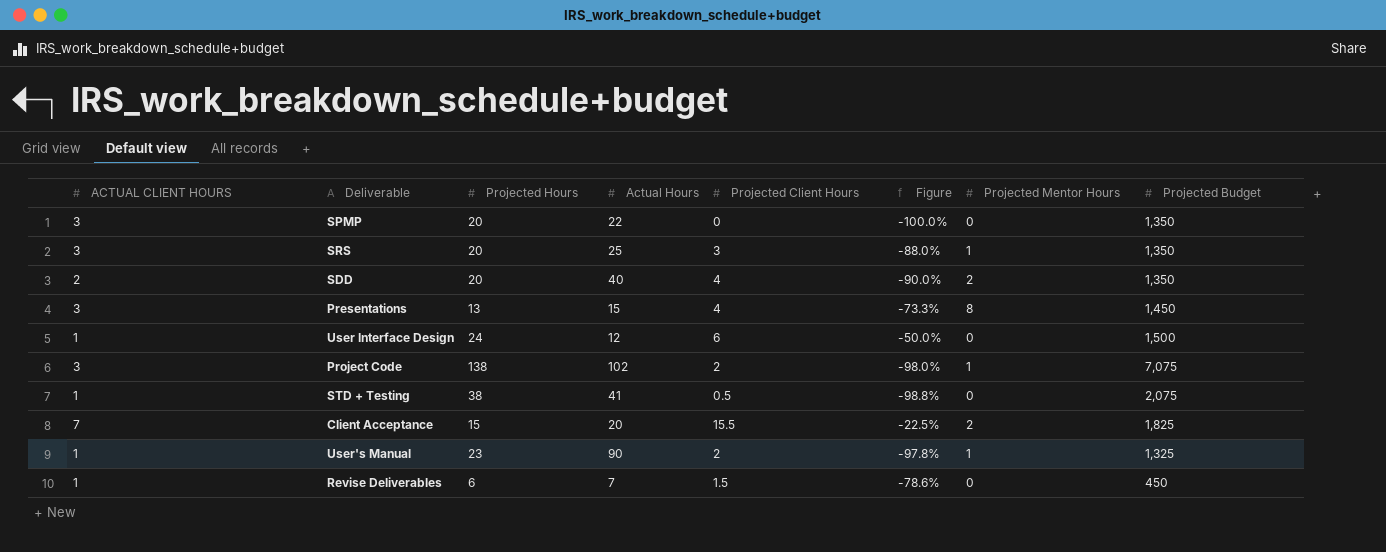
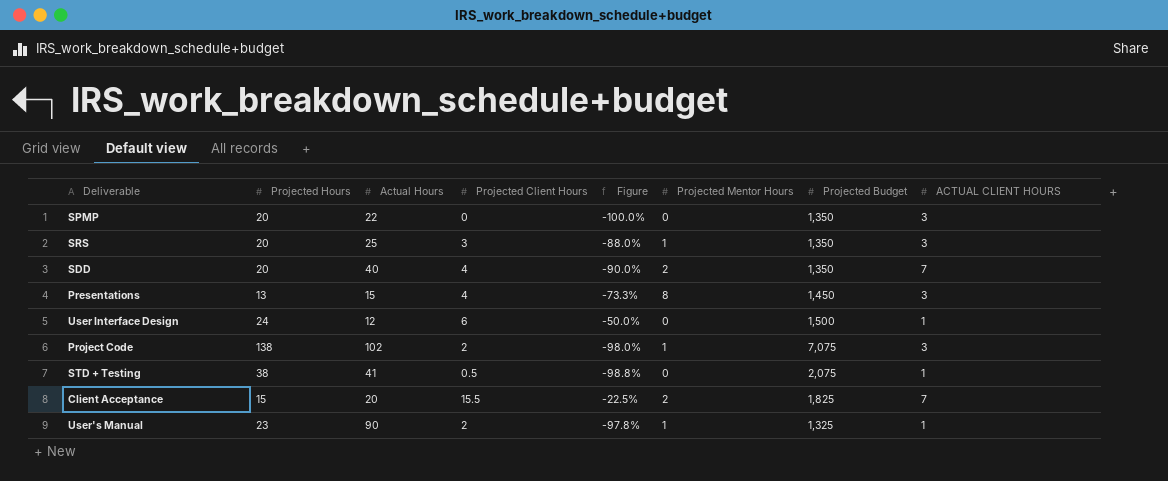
column ACTUAL CLIENT HOURS | position: 1 -> 8
row Revise Deliverables: 1 | 6 | 7 | 1.5 | -78.6% | 0 | 450 -> none
SDD | ACTUAL CLIENT HOURS: 2 -> 7

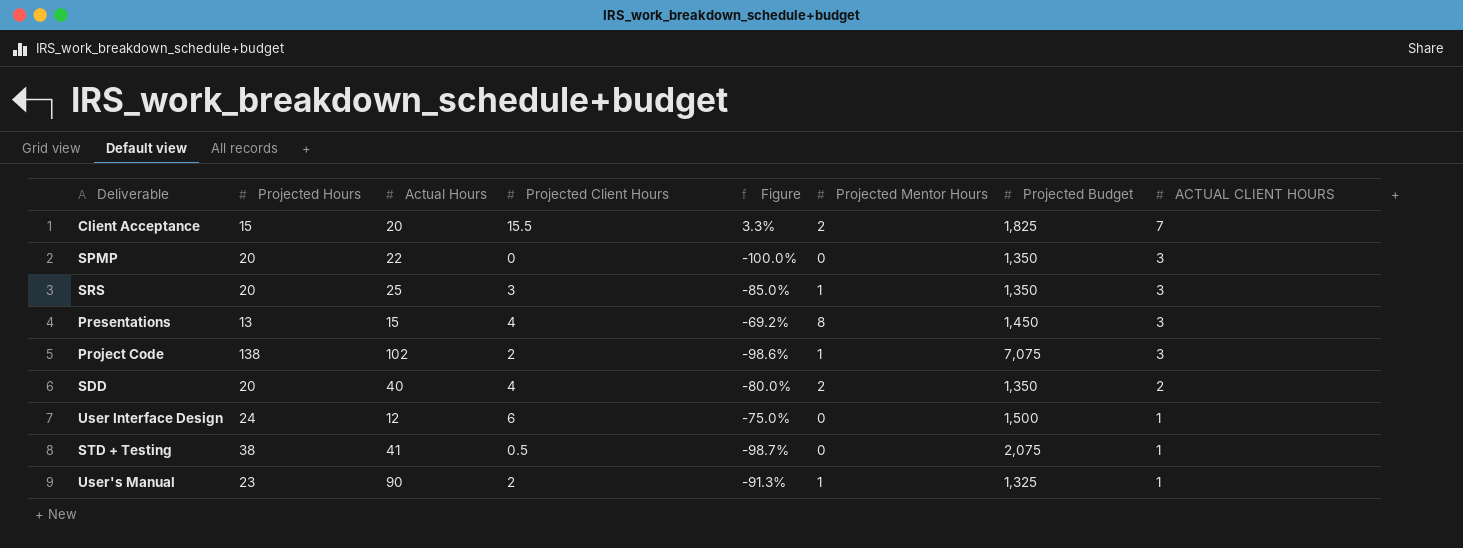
row order: none -> ACTUAL CLIENT HOURS descending
column Figure | formula: ([Projected Client Hours] - [Actual Hours]) / [Actual Hours] -> ([Projected Client Hours] - [Projected Hours]) / [Projected Hours]
SDD | ACTUAL CLIENT HOURS: 7 -> 2

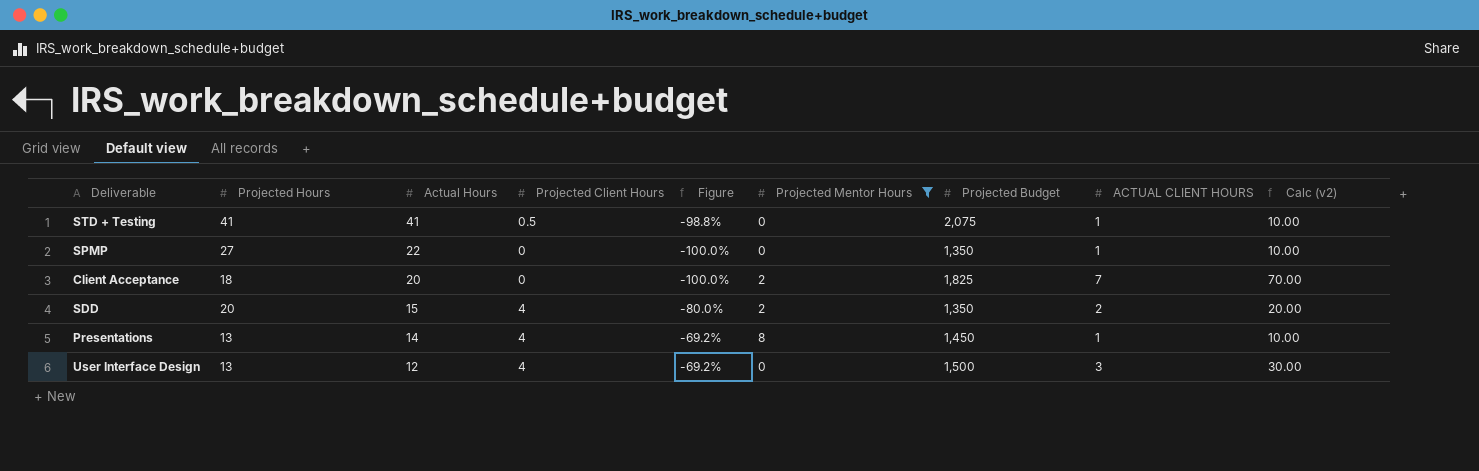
filter: none -> Projected Mentor Hours != 1
row order: ACTUAL CLIENT HOURS descending -> Actual Hours descending
column Calc (v2) | formula: none -> [ACTUAL CLIENT HOURS] * 10
STD + Testing | Projected Hours: 38 -> 41
STD + Testing | Figure: -98.7% -> -98.8%
SPMP | Projected Hours: 20 -> 27
SPMP | ACTUAL CLIENT HOURS: 3 -> 1
Client Acceptance | Projected Hours: 15 -> 18
Client Acceptance | Projected Client Hours: 15.5 -> 0
Client Acceptance | Figure: 3.3% -> -100.0%
SDD | Actual Hours: 40 -> 15
Presentations | Actual Hours: 15 -> 14
Presentations | ACTUAL CLIENT HOURS: 3 -> 1
User Interface Design | Projected Hours: 24 -> 13
User Interface Design | Projected Client Hours: 6 -> 4
User Interface Design | Figure: -75.0% -> -69.2%
User Interface Design | ACTUAL CLIENT HOURS: 1 -> 3

